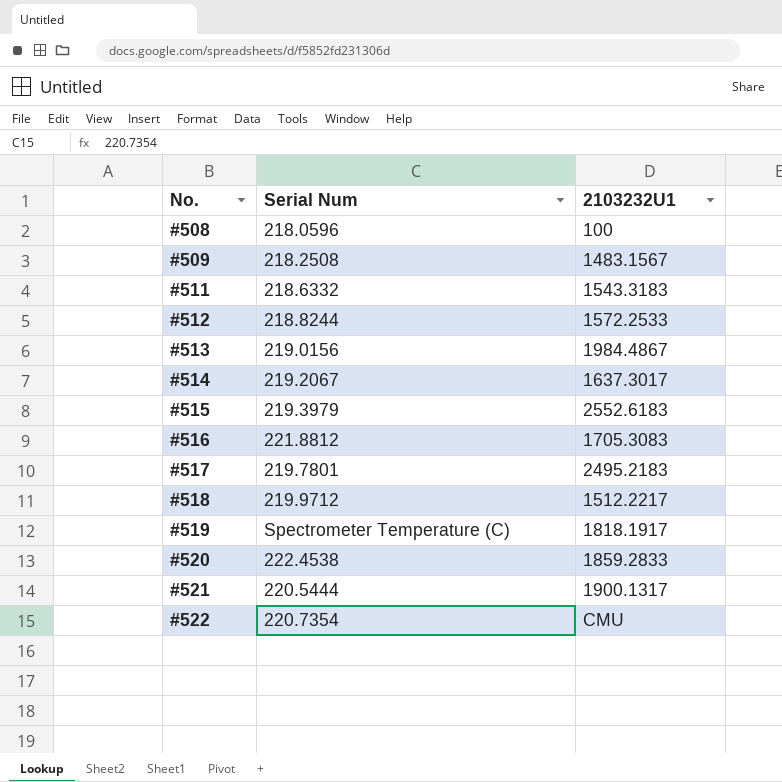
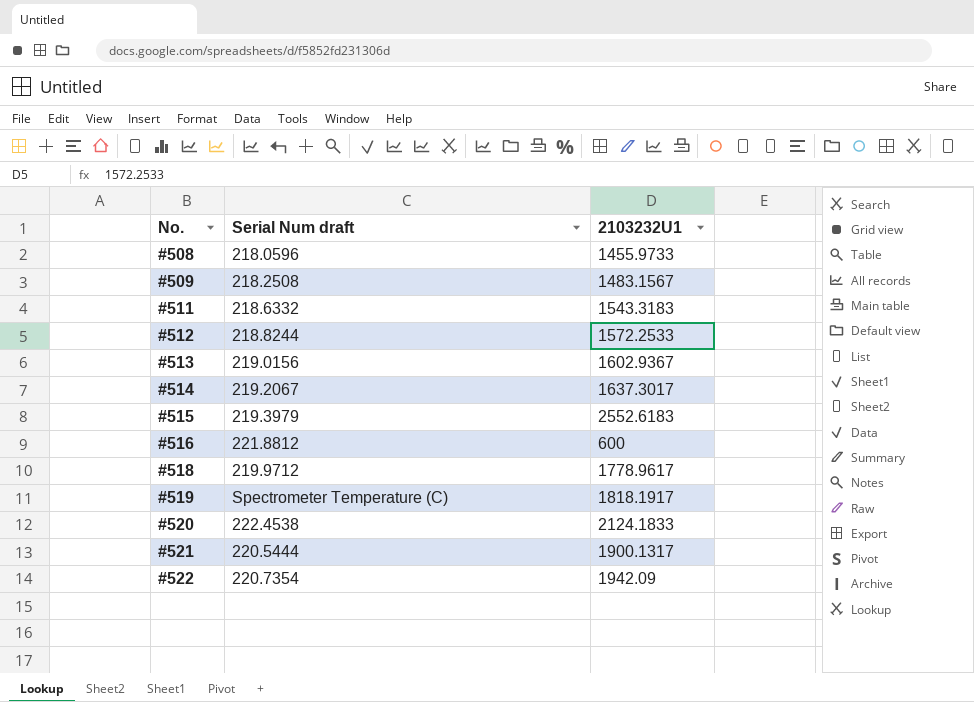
column name: Serial Num -> Serial Num draft
row #517: 219.7801 | 2495.2183 -> none
#508 | 2103232U1: 100 -> 1455.9733
#513 | 2103232U1: 1984.4867 -> 1602.9367
#516 | 2103232U1: 1705.3083 -> 600
#518 | 2103232U1: 1512.2217 -> 1778.9617
#520 | 2103232U1: 1859.2833 -> 2124.1833
#522 | 2103232U1: CMU -> 1942.09

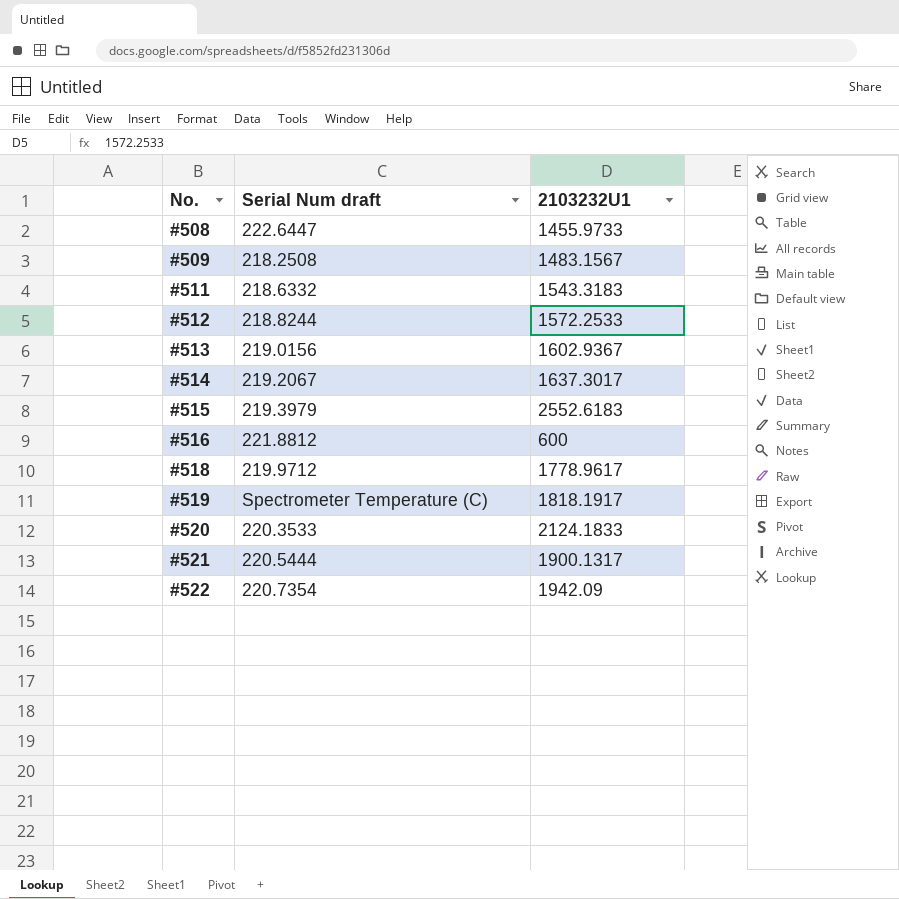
#508 | Serial Num draft: 218.0596 -> 222.6447
#520 | Serial Num draft: 222.4538 -> 220.3533

